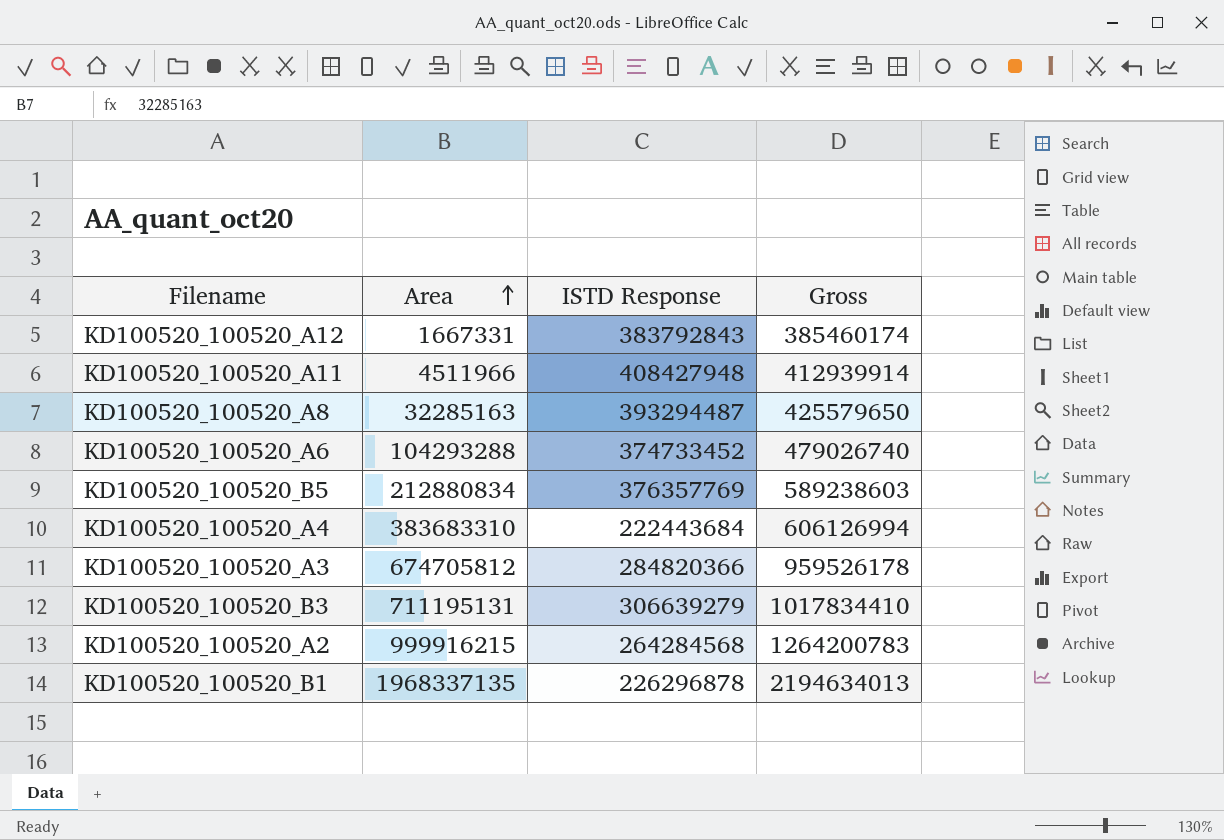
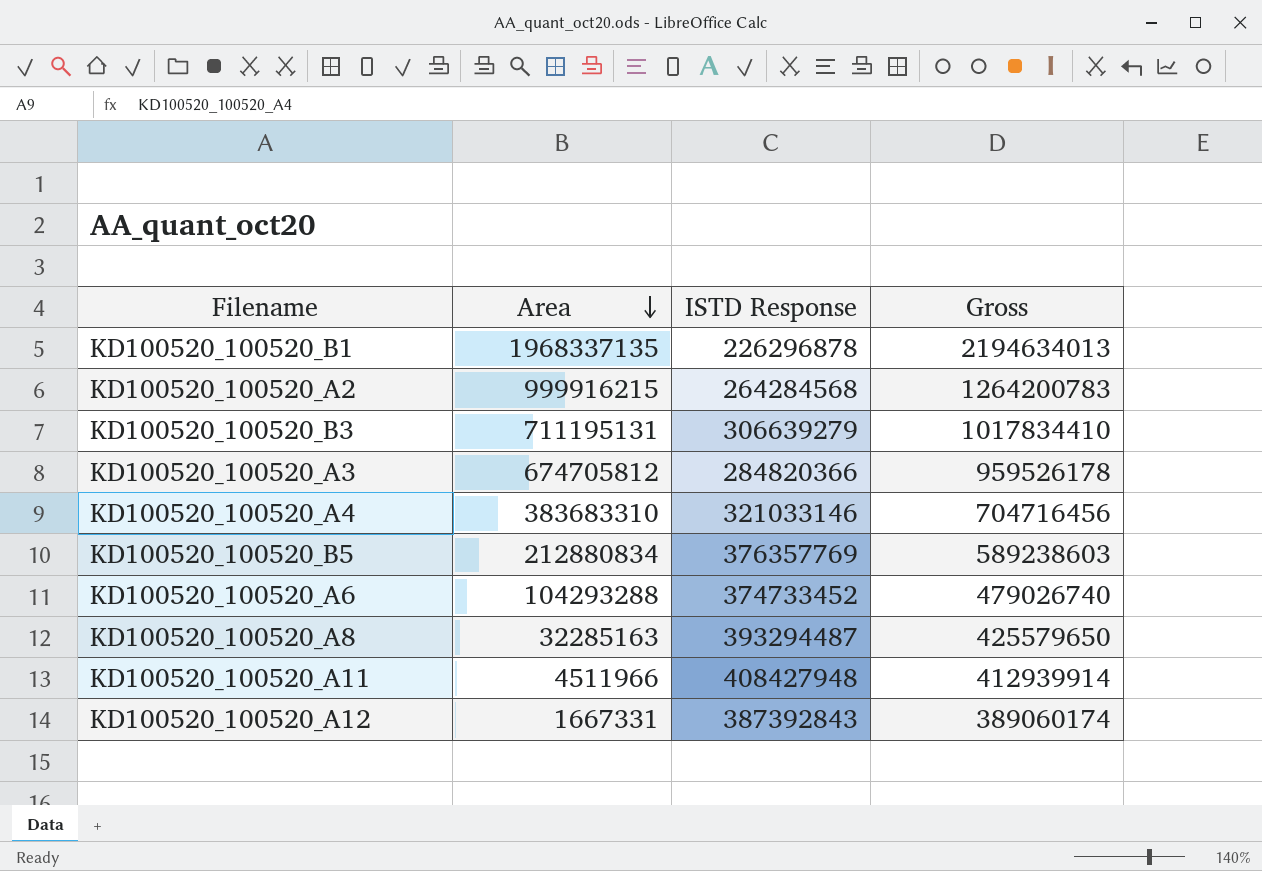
row order: Area ascending -> Area descending
KD100520_100520_A4 | ISTD Response: 222443684 -> 321033146
KD100520_100520_A4 | Gross: 606126994 -> 704716456
KD100520_100520_A12 | ISTD Response: 383792843 -> 387392843
KD100520_100520_A12 | Gross: 385460174 -> 389060174

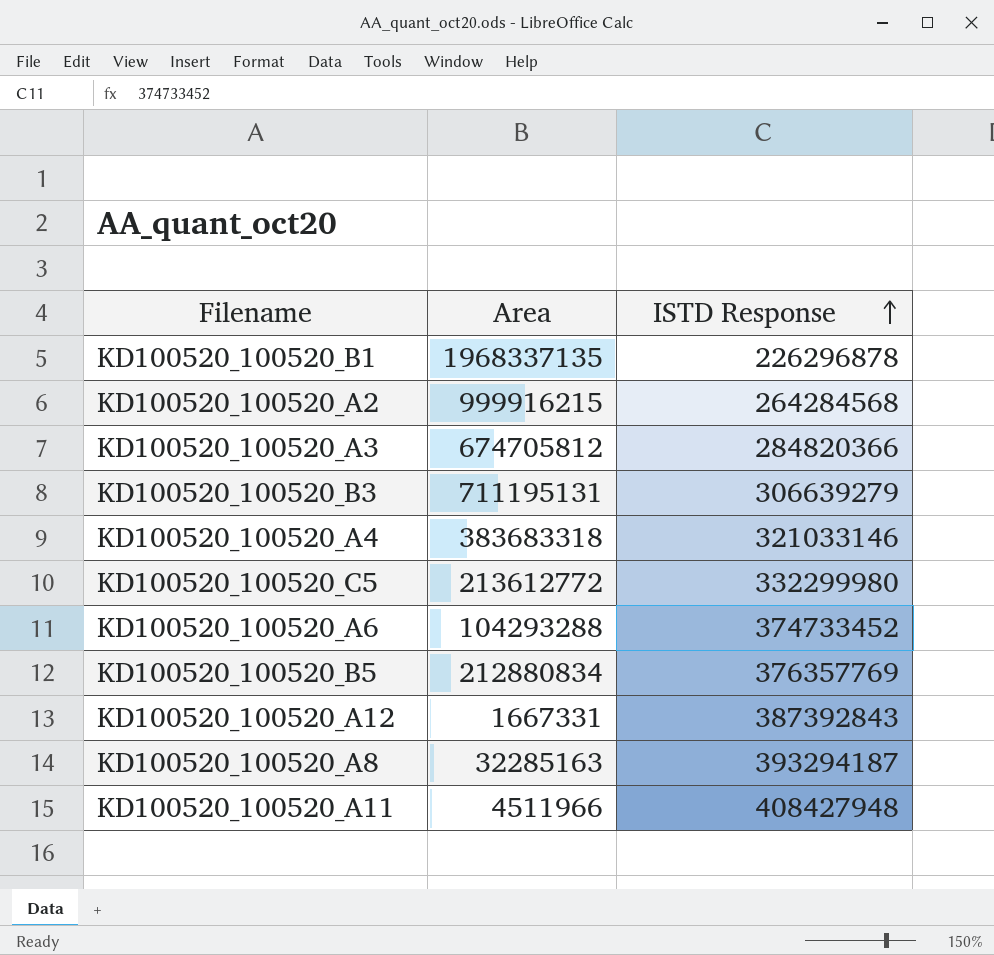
row order: Area descending -> ISTD Response ascending
column Gross | formula: [Area] + [ISTD Response] -> none
KD100520_100520_A4 | Area: 383683310 -> 383683318
row KD100520_100520_C5: none -> 213612772 | 332299980
KD100520_100520_A8 | ISTD Response: 393294487 -> 393294187

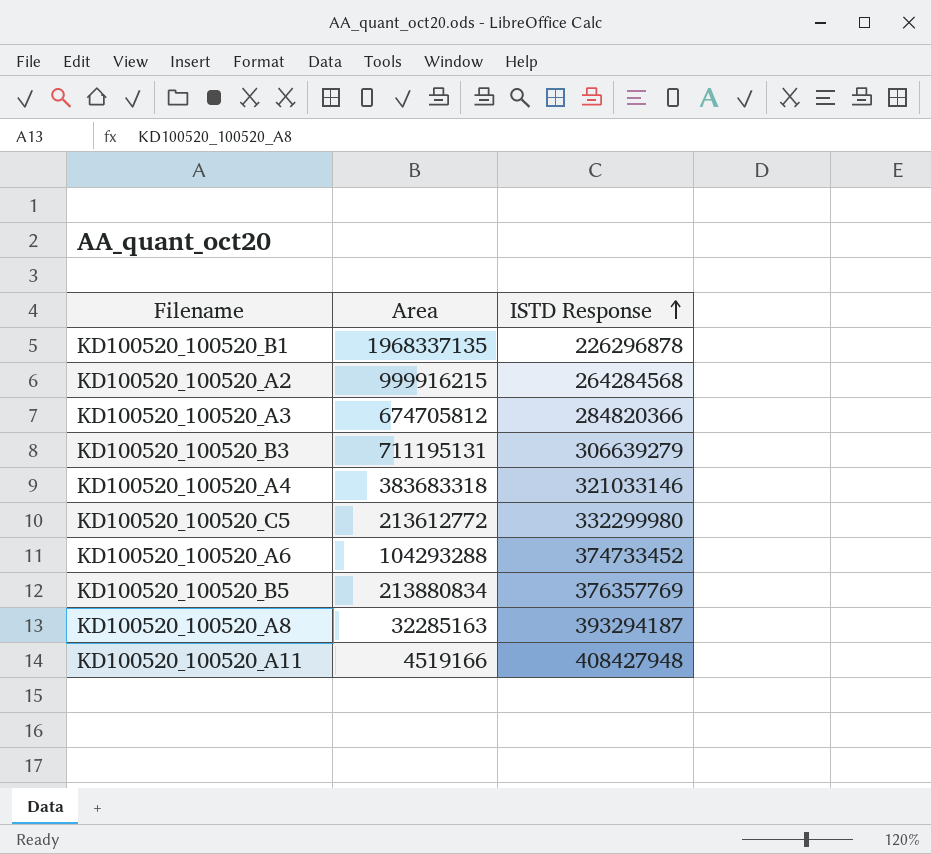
row KD100520_100520_A12: 1667331 | 387392843 -> none
KD100520_100520_B5 | Area: 212880834 -> 213880834
KD100520_100520_A11 | Area: 4511966 -> 4519166

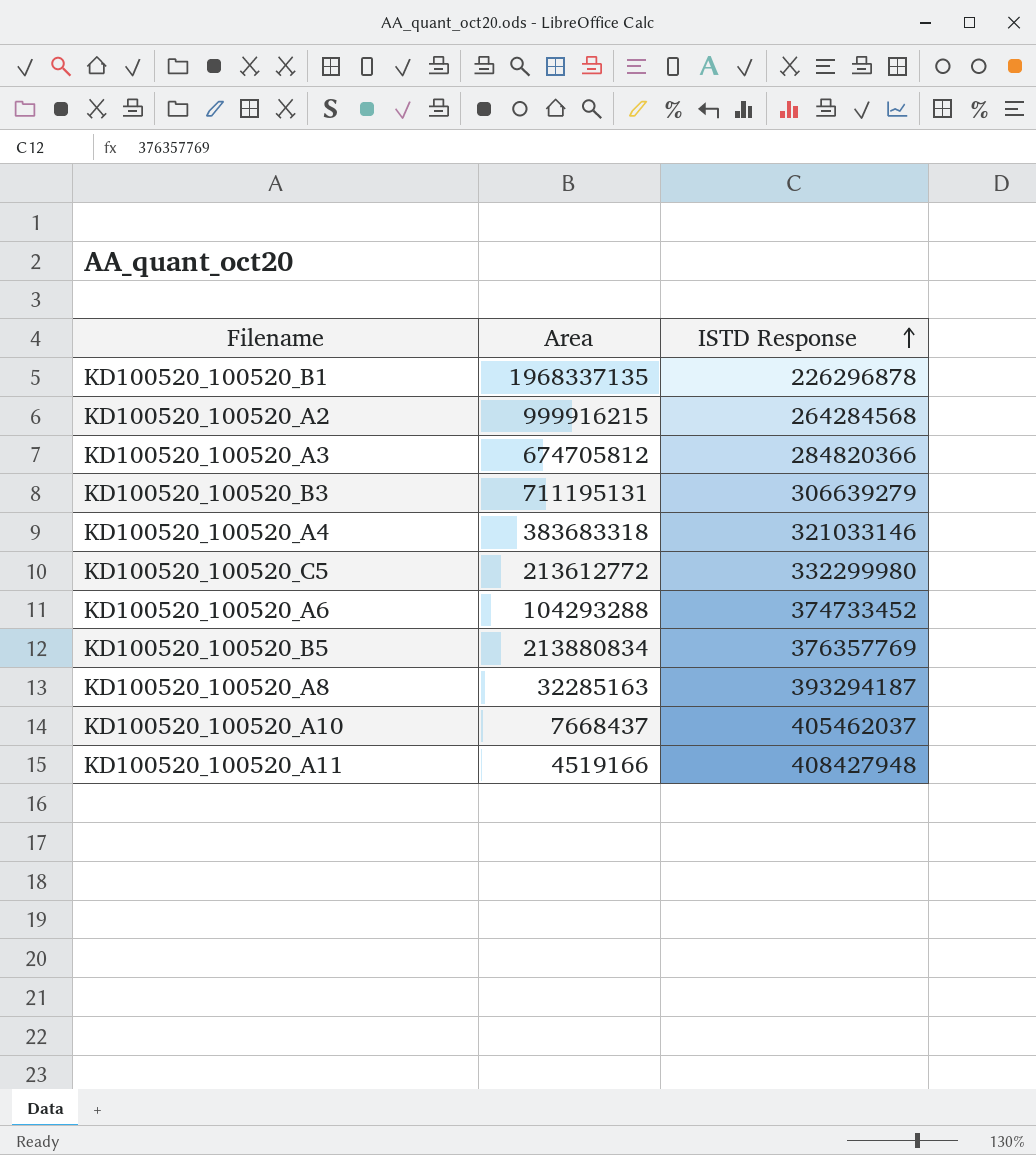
row KD100520_100520_A10: none -> 7668437 | 405462037

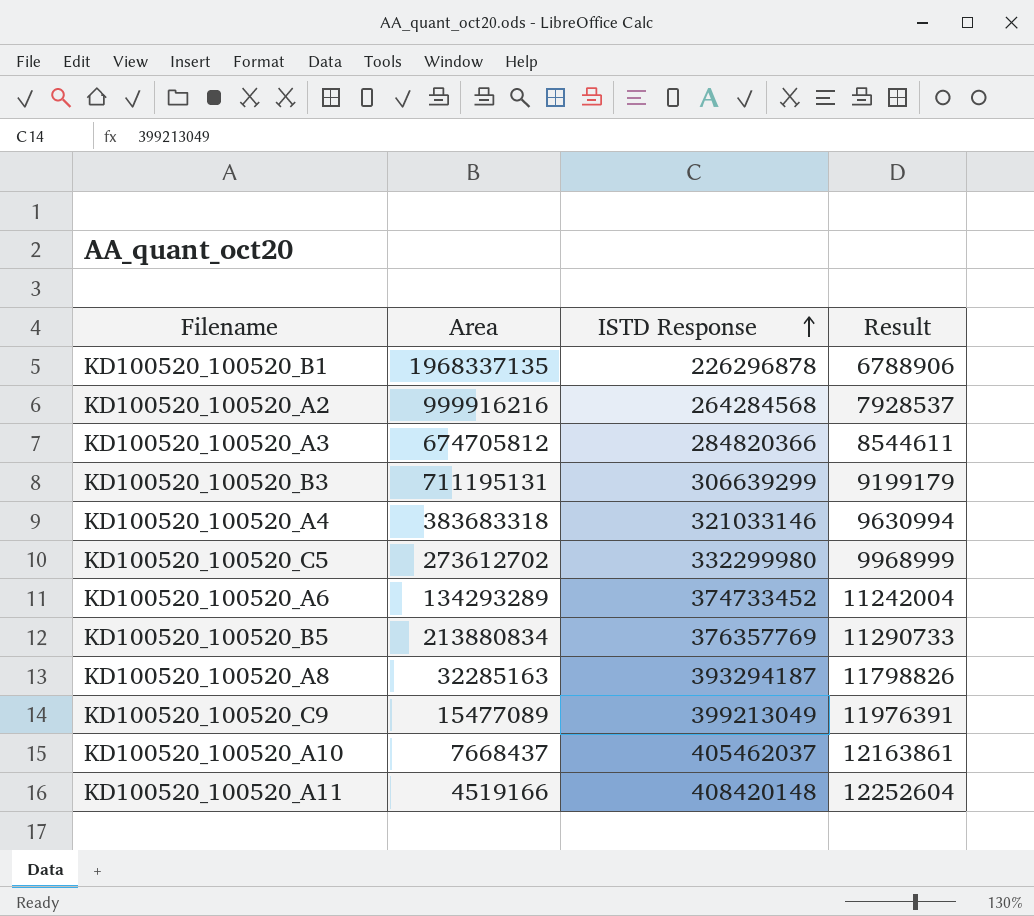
column Result | formula: none -> [ISTD Response] * 0.03
KD100520_100520_A2 | Area: 999916215 -> 999916216
KD100520_100520_B3 | ISTD Response: 306639279 -> 306639299
KD100520_100520_C5 | Area: 213612772 -> 273612702
KD100520_100520_A6 | Area: 104293288 -> 134293289
row KD100520_100520_C9: none -> 15477089 | 399213049 | 11976391
KD100520_100520_A11 | ISTD Response: 408427948 -> 408420148

